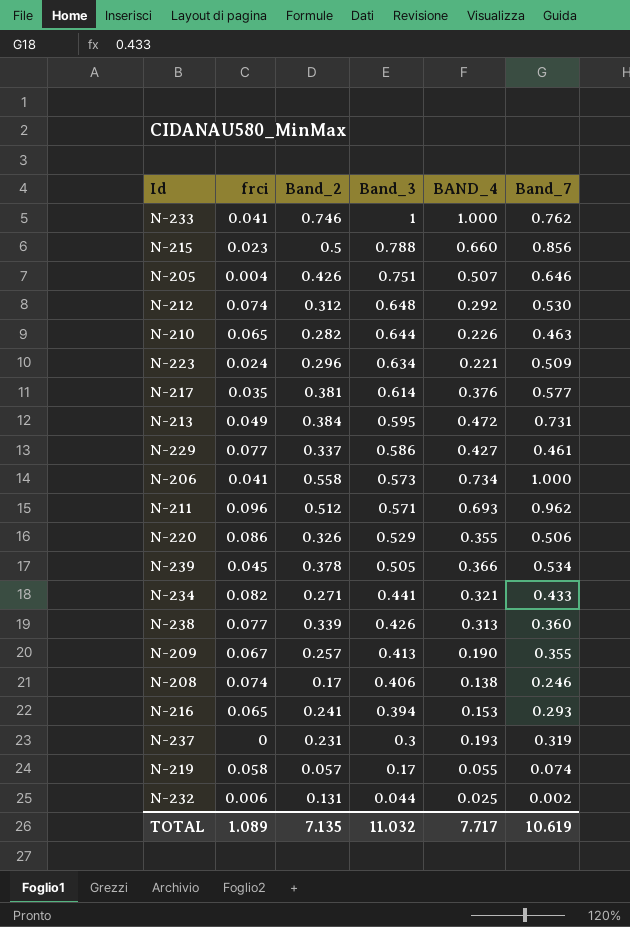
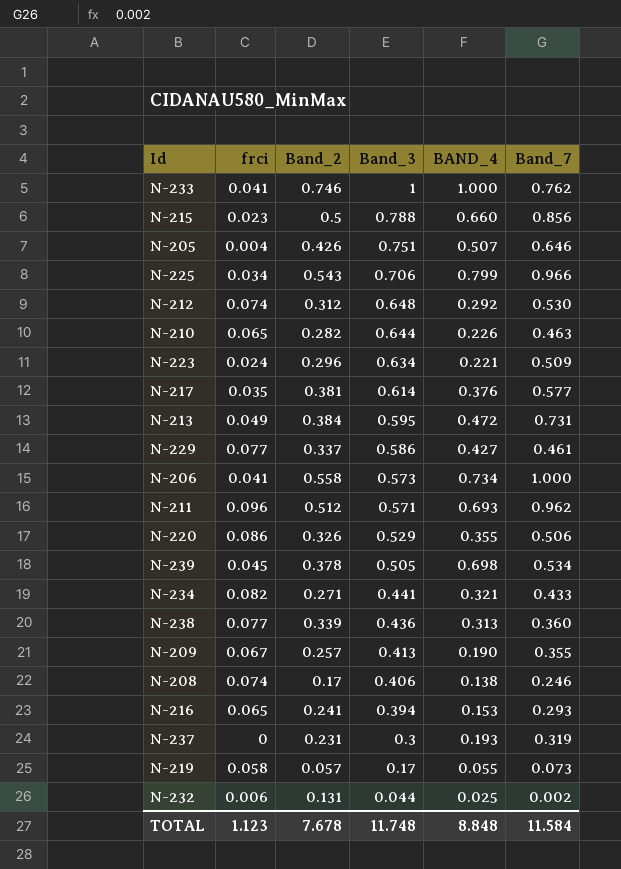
row N-225: none -> 0.034 | 0.543 | 0.706 | 0.799 | 0.966
N-239 | BAND_4: 0.366 -> 0.698
N-238 | Band_3: 0.426 -> 0.436
N-219 | Band_7: 0.074 -> 0.073
TOTAL | frci: 1.089 -> 1.123
TOTAL | Band_2: 7.135 -> 7.678
TOTAL | Band_3: 11.032 -> 11.748
TOTAL | BAND_4: 7.717 -> 8.848
TOTAL | Band_7: 10.619 -> 11.584

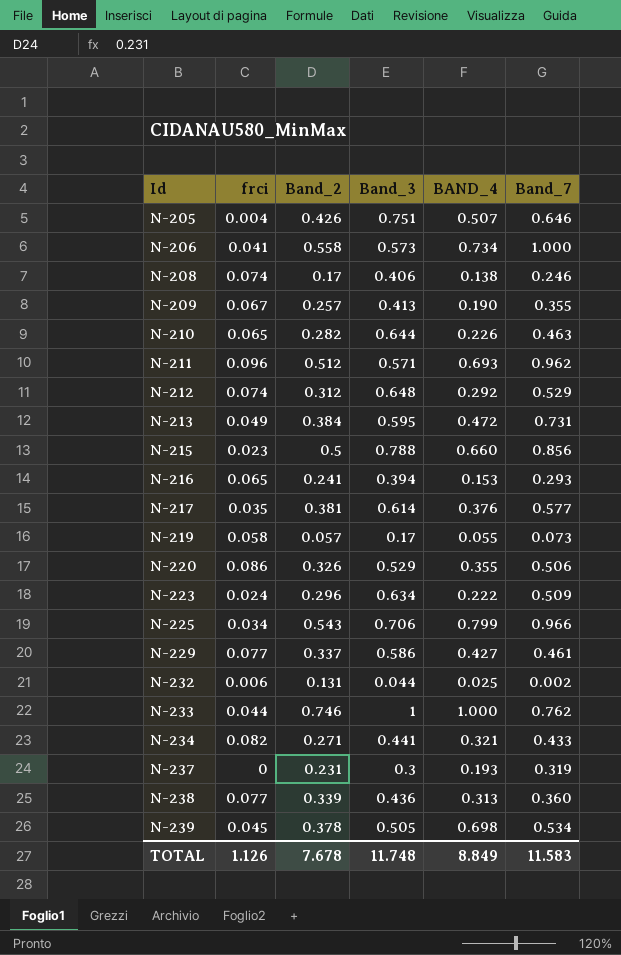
row order: Band_3 descending -> Id ascending
N-212 | Band_7: 0.530 -> 0.529
N-223 | BAND_4: 0.221 -> 0.222
N-233 | frci: 0.041 -> 0.044
TOTAL | frci: 1.123 -> 1.126
TOTAL | BAND_4: 8.848 -> 8.849
TOTAL | Band_7: 11.584 -> 11.583

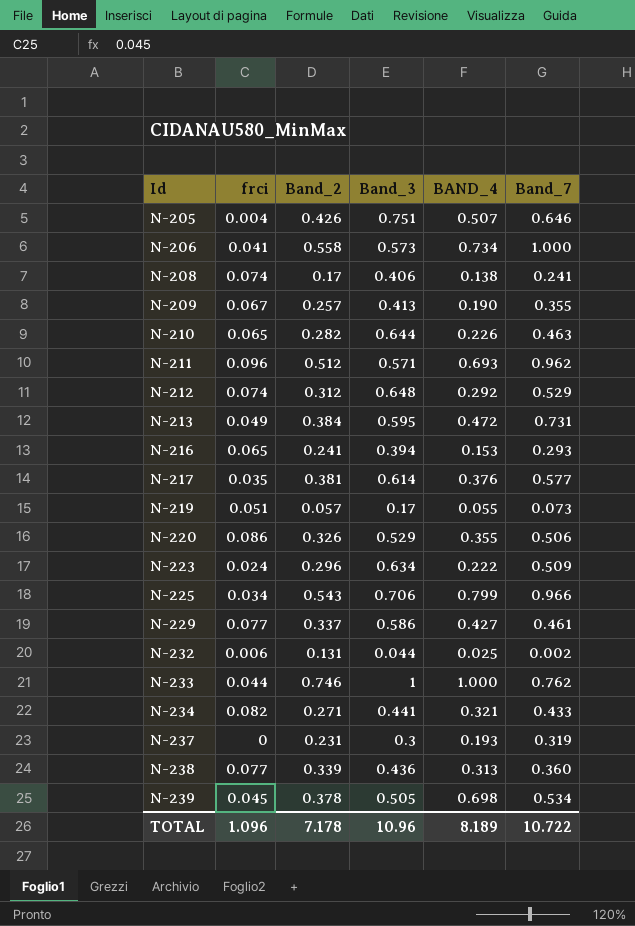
row N-215: 0.023 | 0.5 | 0.788 | 0.660 | 0.856 -> none
N-208 | Band_7: 0.246 -> 0.241
N-219 | frci: 0.058 -> 0.051
TOTAL | frci: 1.126 -> 1.096
TOTAL | Band_2: 7.678 -> 7.178
TOTAL | Band_3: 11.748 -> 10.96
TOTAL | BAND_4: 8.849 -> 8.189
TOTAL | Band_7: 11.583 -> 10.722

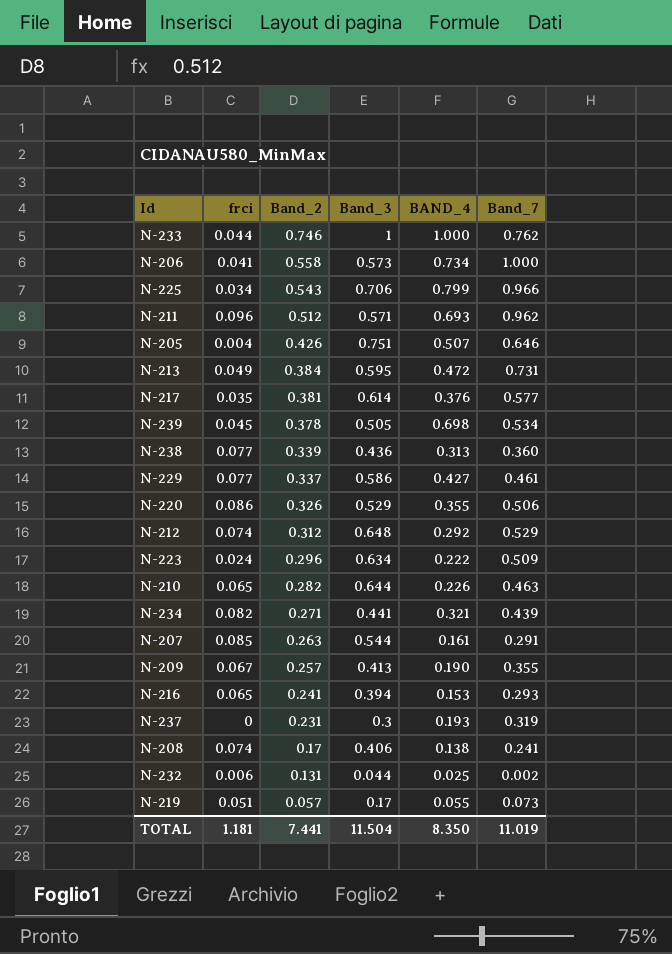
row order: Id ascending -> Band_2 descending
N-234 | Band_7: 0.433 -> 0.439
row N-207: none -> 0.085 | 0.263 | 0.544 | 0.161 | 0.291
TOTAL | frci: 1.096 -> 1.181
TOTAL | Band_2: 7.178 -> 7.441
TOTAL | Band_3: 10.96 -> 11.504
TOTAL | BAND_4: 8.189 -> 8.350
TOTAL | Band_7: 10.722 -> 11.019

